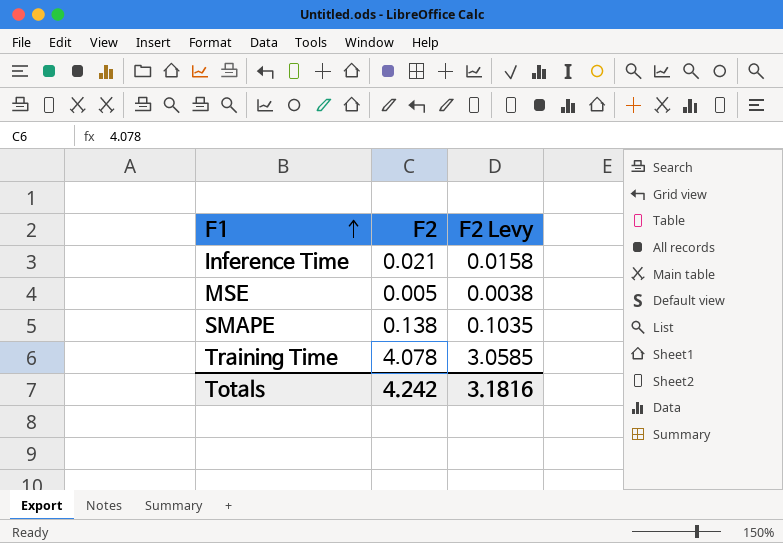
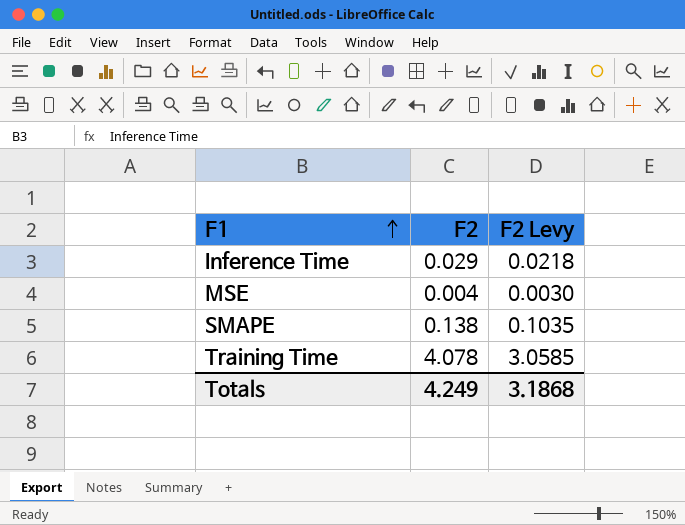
Inference Time | F2: 0.021 -> 0.029
Inference Time | F2 Levy: 0.0158 -> 0.0218
MSE | F2: 0.005 -> 0.004
MSE | F2 Levy: 0.0038 -> 0.0030
Totals | F2: 4.242 -> 4.249
Totals | F2 Levy: 3.1816 -> 3.1868

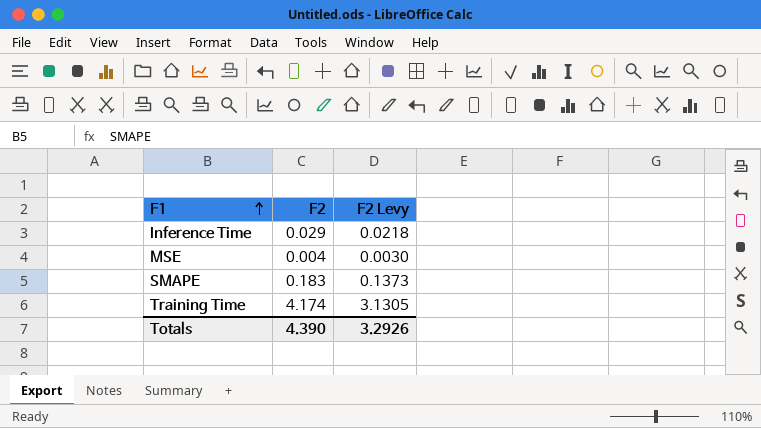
SMAPE | F2: 0.138 -> 0.183
SMAPE | F2 Levy: 0.1035 -> 0.1373
Training Time | F2: 4.078 -> 4.174
Training Time | F2 Levy: 3.0585 -> 3.1305
Totals | F2: 4.249 -> 4.390
Totals | F2 Levy: 3.1868 -> 3.2926

